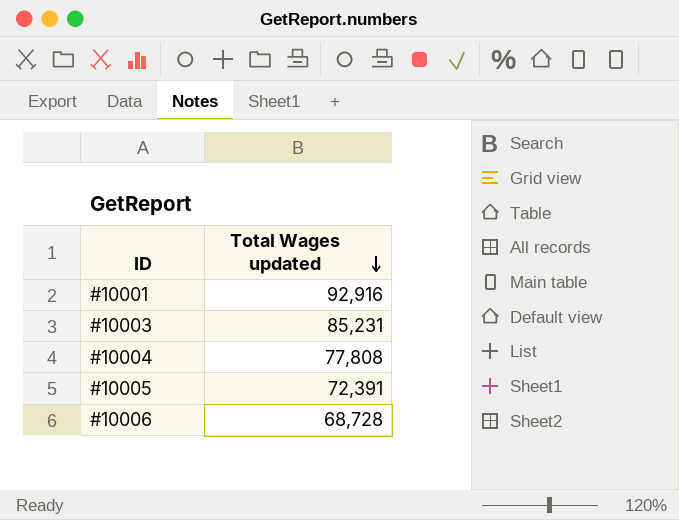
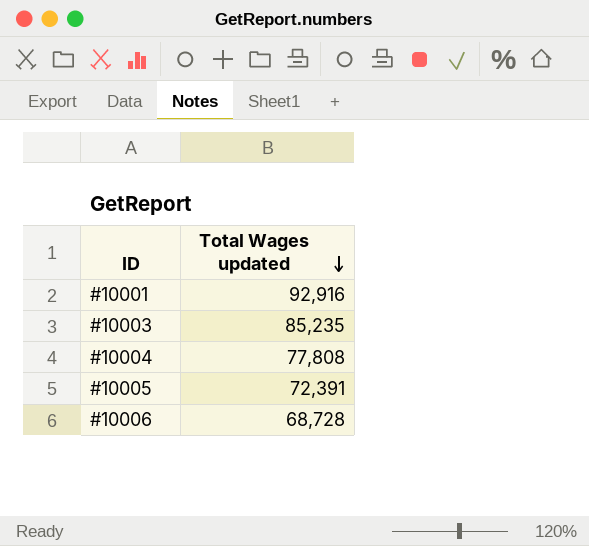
#10003 | Total Wages updated: 85,231 -> 85,235

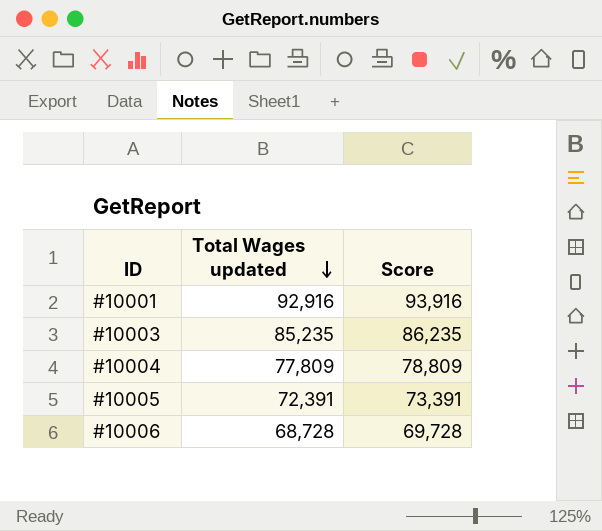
column Score | formula: none -> [Total Wages updated] + 1000
#10004 | Total Wages updated: 77,808 -> 77,809

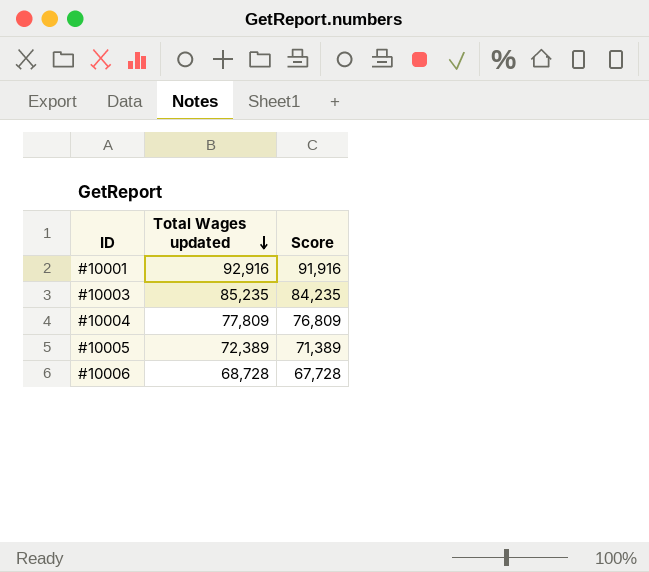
column Score | formula: [Total Wages updated] + 1000 -> [Total Wages updated] - 1000
#10005 | Total Wages updated: 72,391 -> 72,389

